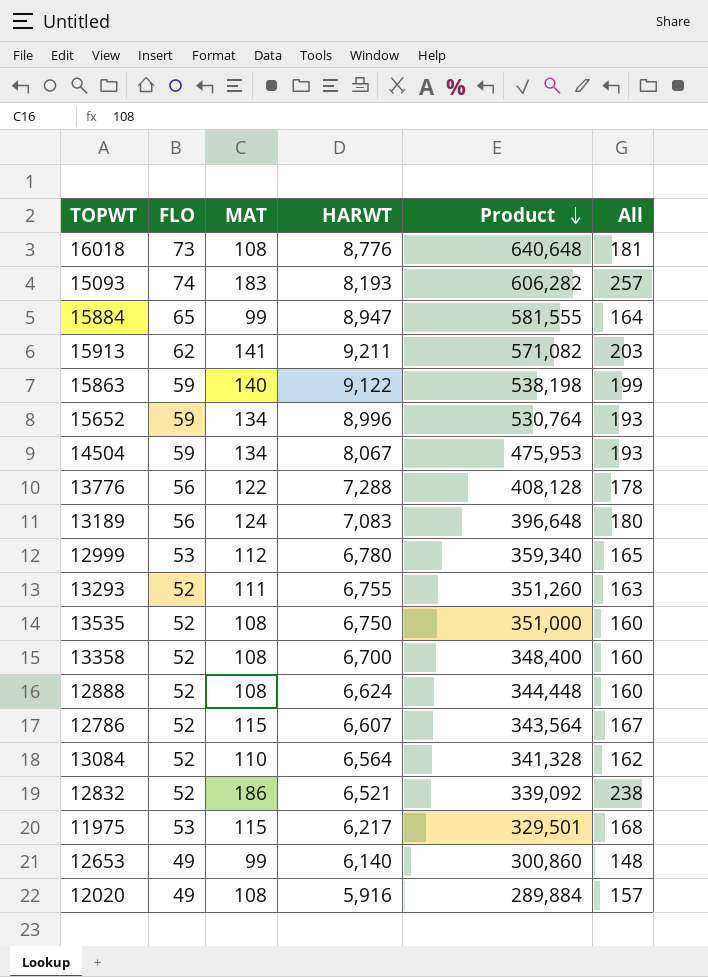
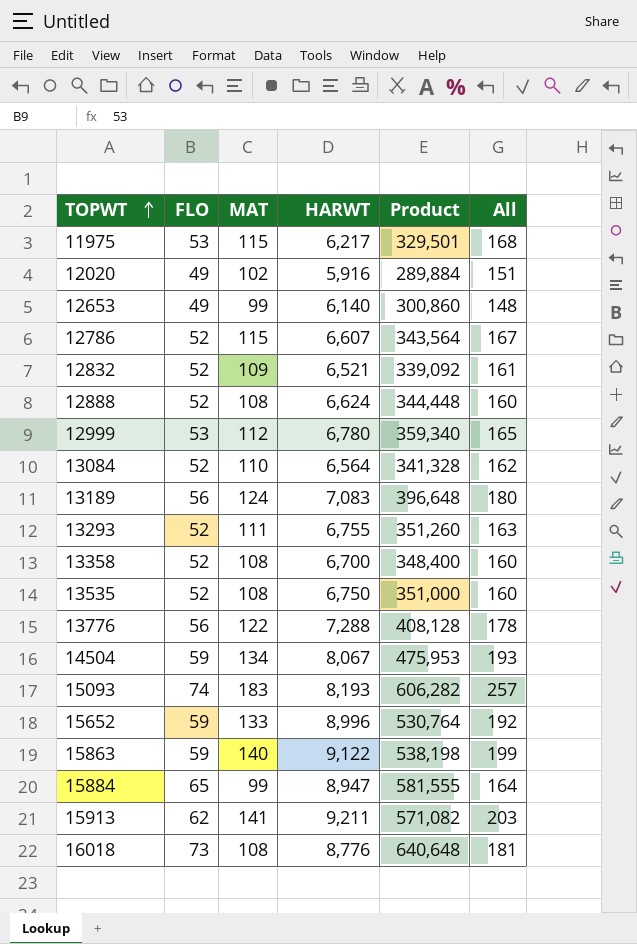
row order: Product descending -> TOPWT ascending
12020 | MAT: 108 -> 102
12020 | All: 157 -> 151
12832 | MAT: 186 -> 109
12832 | All: 238 -> 161
15652 | MAT: 134 -> 133
15652 | All: 193 -> 192

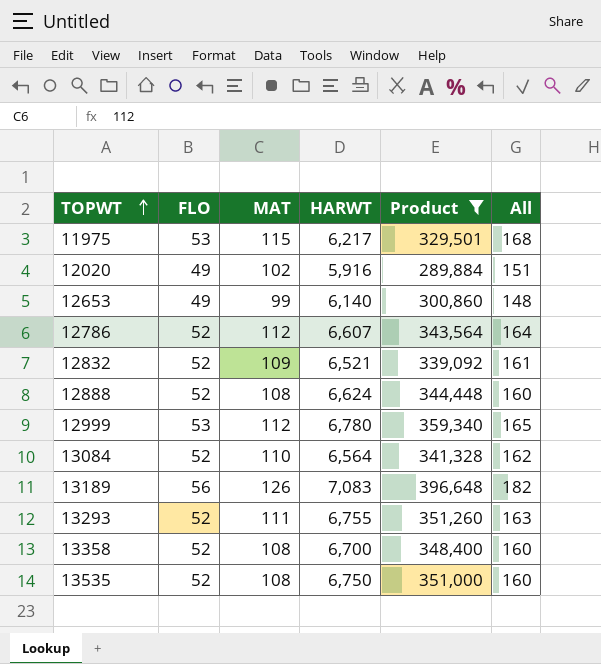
filter: none -> Product <= 396,648
12786 | MAT: 115 -> 112
12786 | All: 167 -> 164
13189 | MAT: 124 -> 126
13189 | All: 180 -> 182

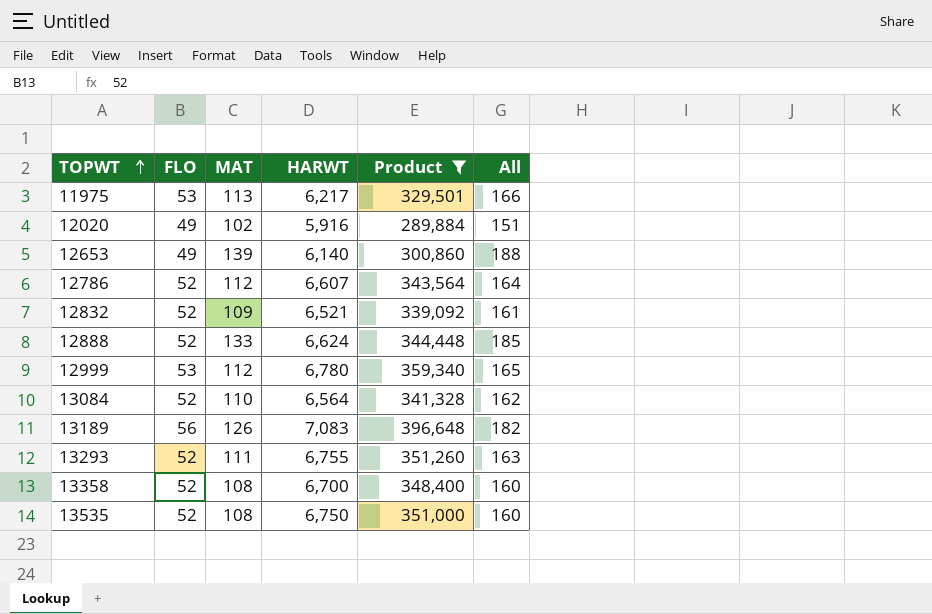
11975 | MAT: 115 -> 113
11975 | All: 168 -> 166
12653 | MAT: 99 -> 139
12653 | All: 148 -> 188
12888 | MAT: 108 -> 133
12888 | All: 160 -> 185

